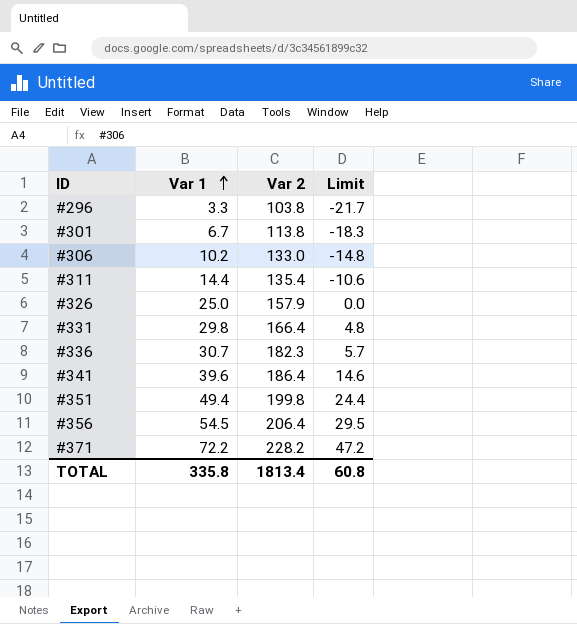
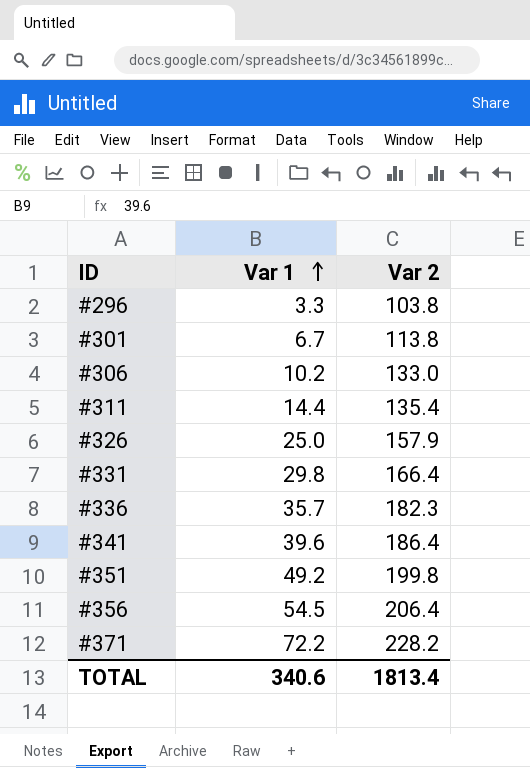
column Limit | formula: [Var 1] - 25 -> none
#336 | Var 1: 30.7 -> 35.7
#351 | Var 1: 49.4 -> 49.2
TOTAL | Var 1: 335.8 -> 340.6

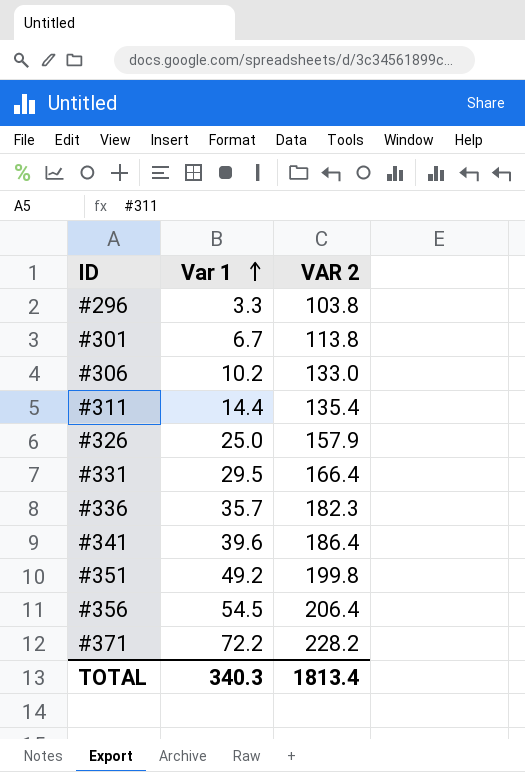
column name: Var 2 -> VAR 2
#331 | Var 1: 29.8 -> 29.5
TOTAL | Var 1: 340.6 -> 340.3

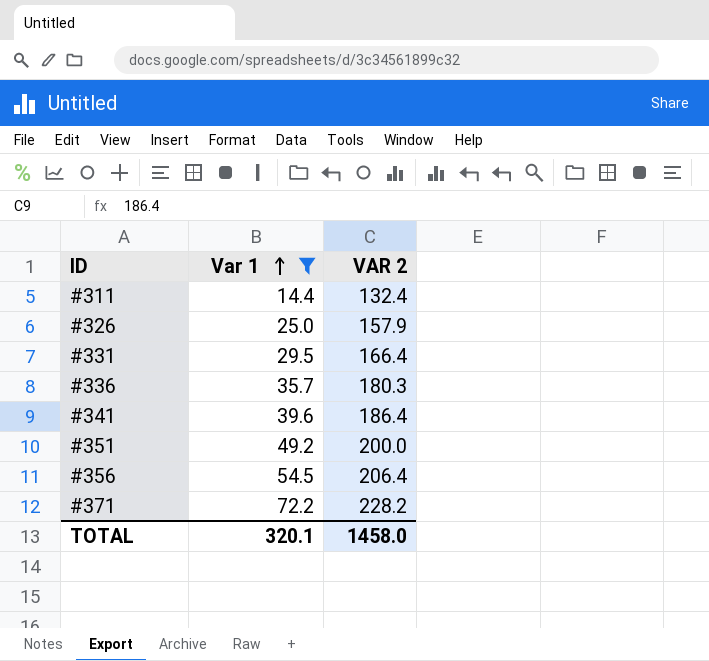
filter: none -> Var 1 >= 14.4
#311 | VAR 2: 135.4 -> 132.4
#336 | VAR 2: 182.3 -> 180.3
#351 | VAR 2: 199.8 -> 200.0
TOTAL | Var 1: 340.3 -> 320.1
TOTAL | VAR 2: 1813.4 -> 1458.0

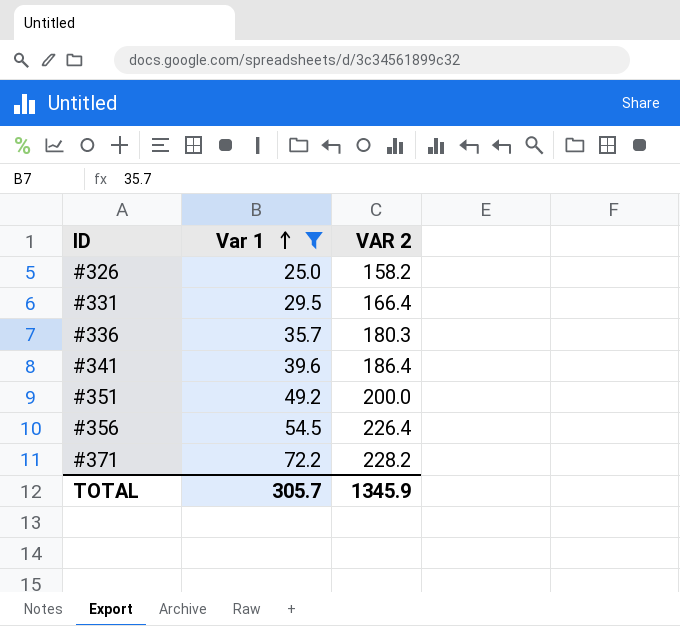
row #311: 14.4 | 132.4 -> none
#326 | VAR 2: 157.9 -> 158.2
#356 | VAR 2: 206.4 -> 226.4
TOTAL | Var 1: 320.1 -> 305.7
TOTAL | VAR 2: 1458.0 -> 1345.9

